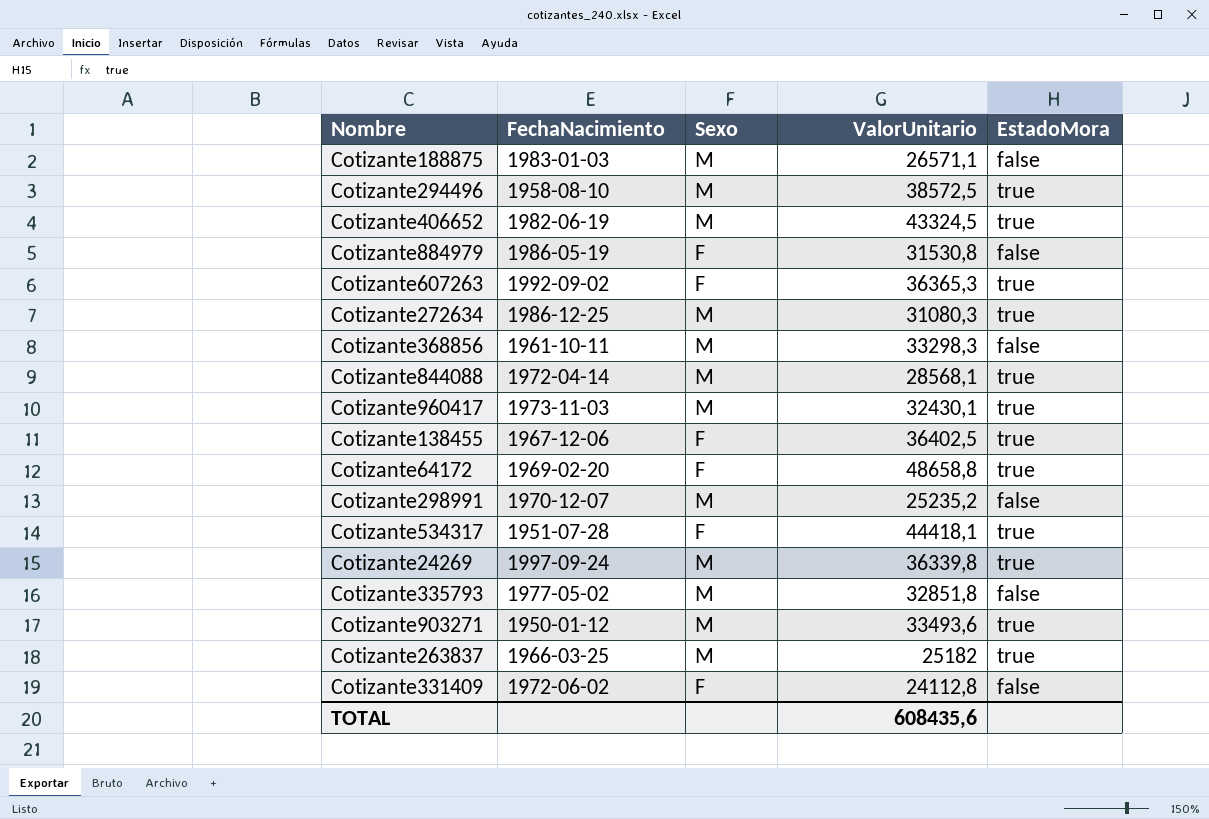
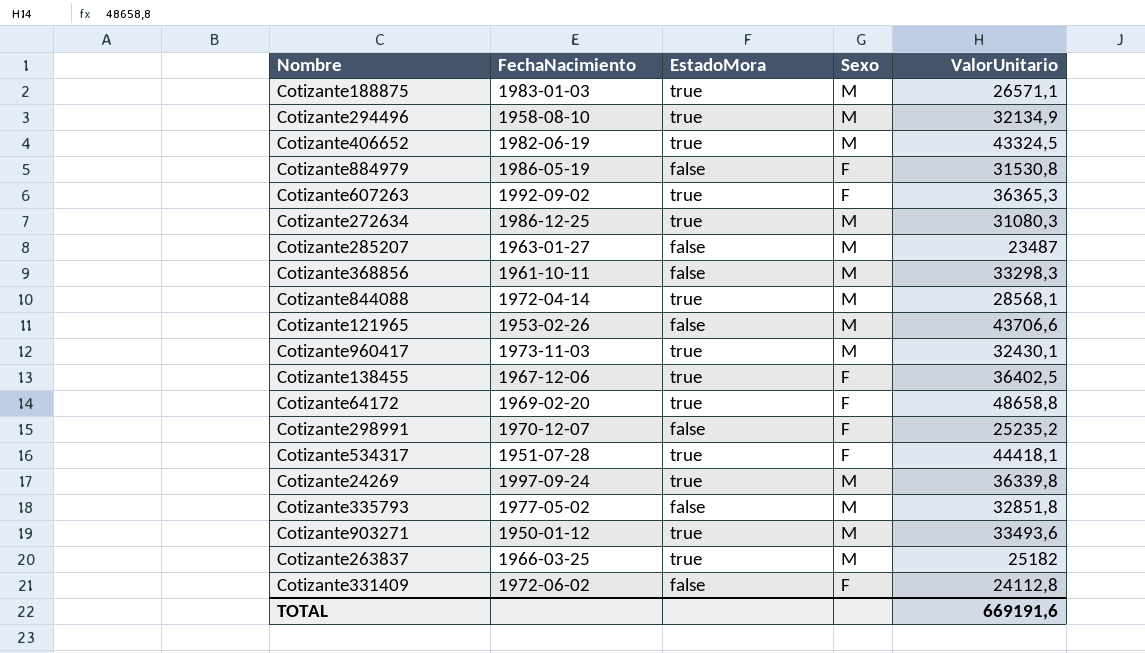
column EstadoMora | position: 5 -> 3
Cotizante188875 | EstadoMora: false -> true
Cotizante294496 | ValorUnitario: 38572,5 -> 32134,9
row Cotizante285207: none -> 1963-01-27 | false | M | 23487
row Cotizante121965: none -> 1953-02-26 | false | M | 43706,6
Cotizante298991 | Sexo: M -> F
TOTAL | ValorUnitario: 608435,6 -> 669191,6

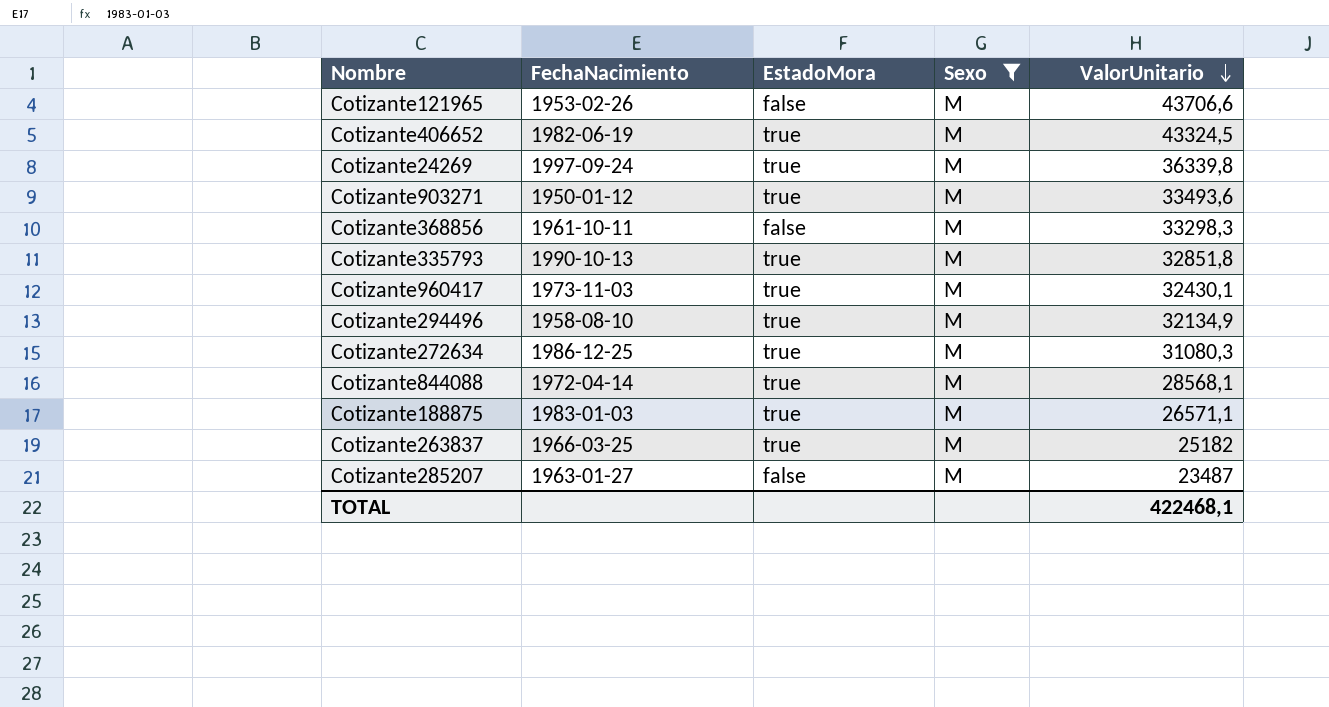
filter: none -> Sexo = M
row order: none -> ValorUnitario descending
Cotizante335793 | FechaNacimiento: 1977-05-02 -> 1990-10-13
Cotizante335793 | EstadoMora: false -> true
TOTAL | ValorUnitario: 669191,6 -> 422468,1

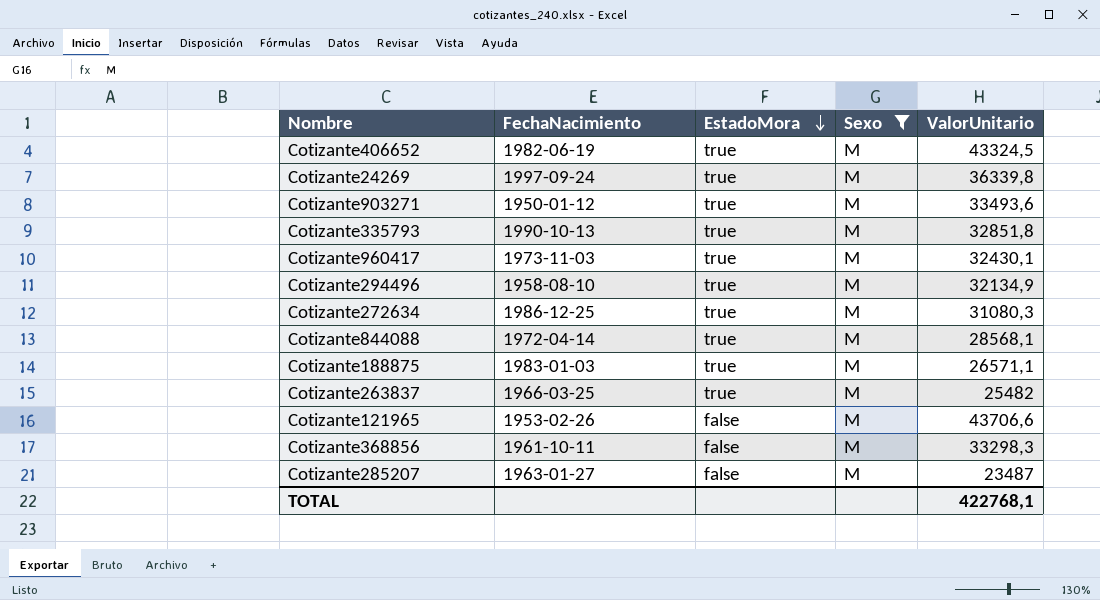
row order: ValorUnitario descending -> EstadoMora descending
Cotizante263837 | ValorUnitario: 25182 -> 25482
TOTAL | ValorUnitario: 422468,1 -> 422768,1

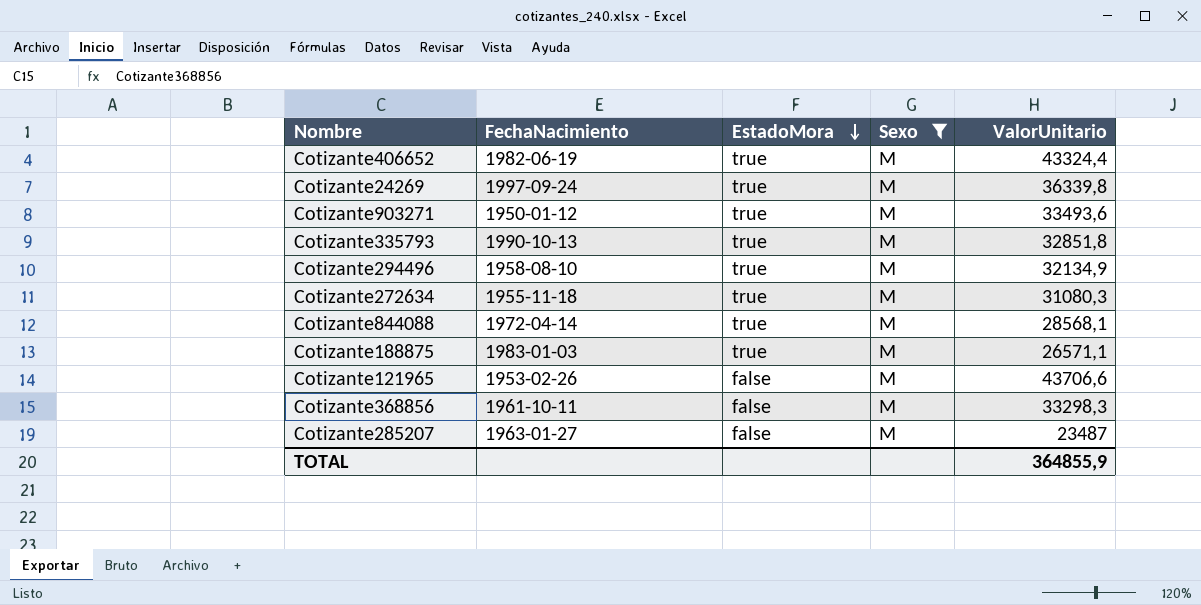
row Cotizante960417: 1973-11-03 | true | M | 32430,1 -> none
row Cotizante263837: 1966-03-25 | true | M | 25482 -> none
Cotizante406652 | ValorUnitario: 43324,5 -> 43324,4
Cotizante272634 | FechaNacimiento: 1986-12-25 -> 1955-11-18
TOTAL | ValorUnitario: 422768,1 -> 364855,9

